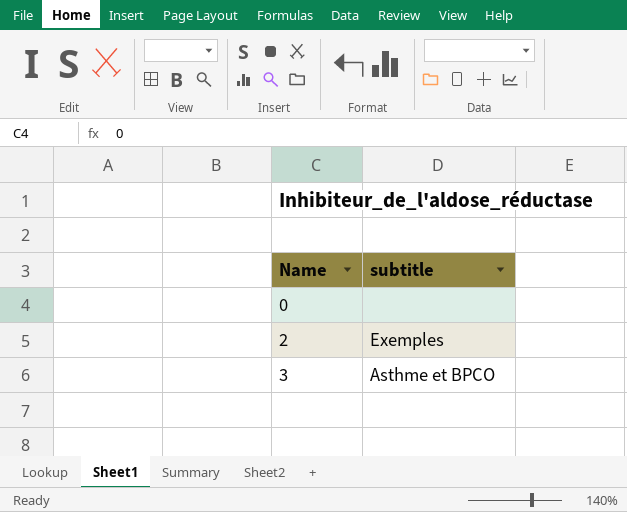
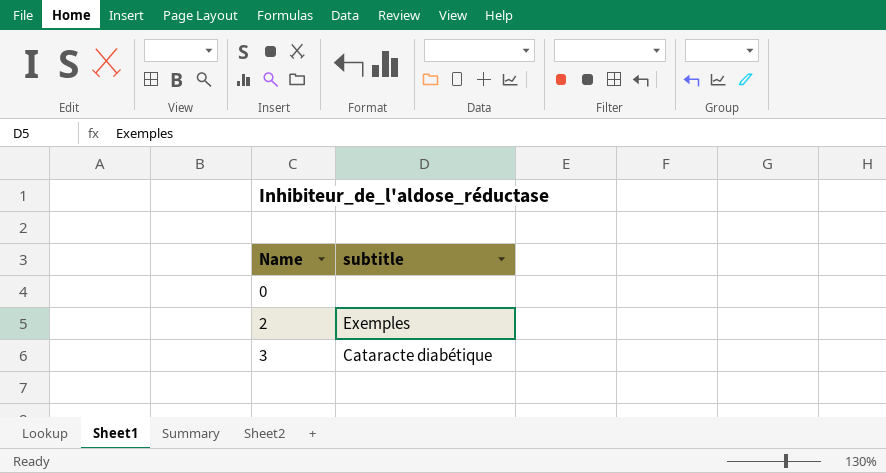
3 | subtitle: Asthme et BPCO -> Cataracte diabétique

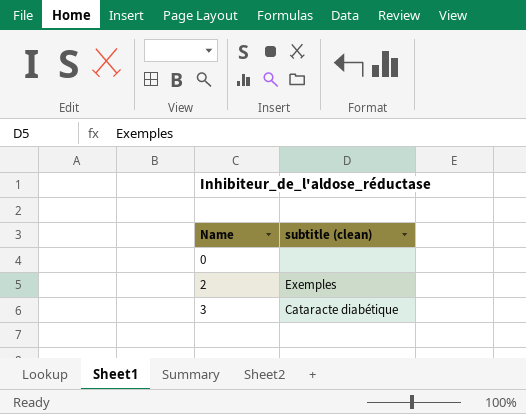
column name: subtitle -> subtitle (clean)

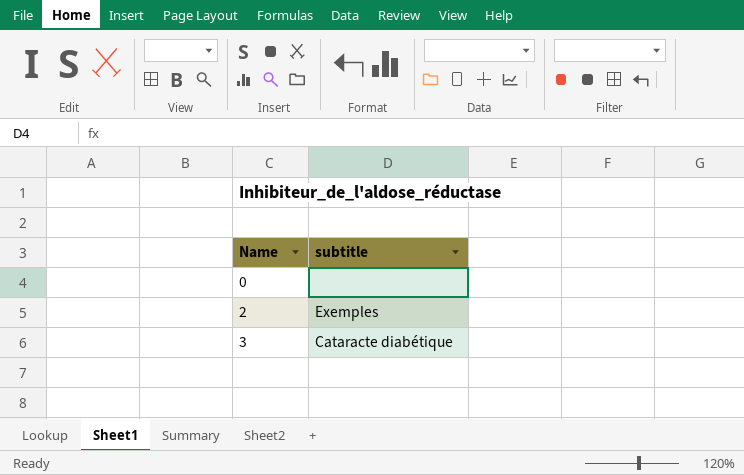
column name: subtitle (clean) -> subtitle

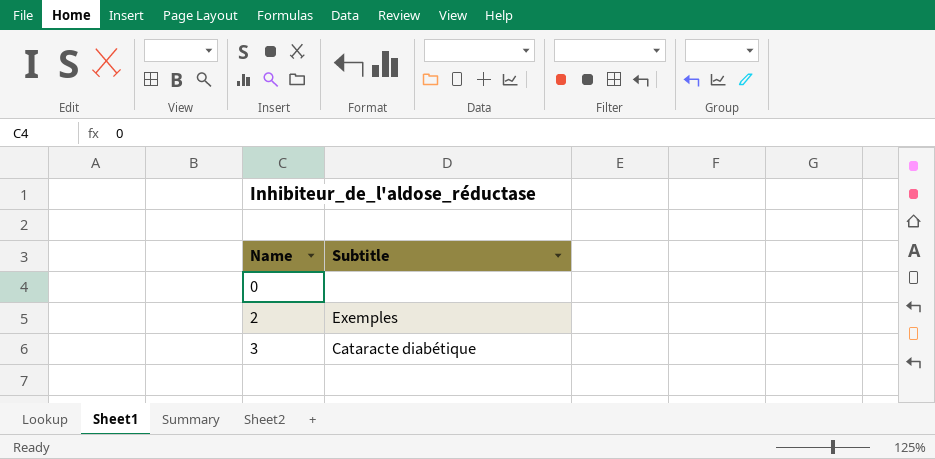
column name: subtitle -> Subtitle

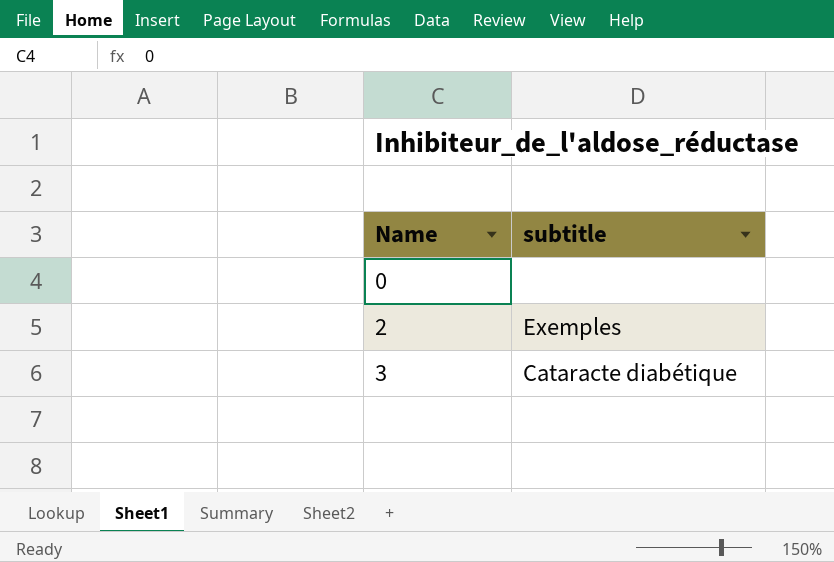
column name: Subtitle -> subtitle

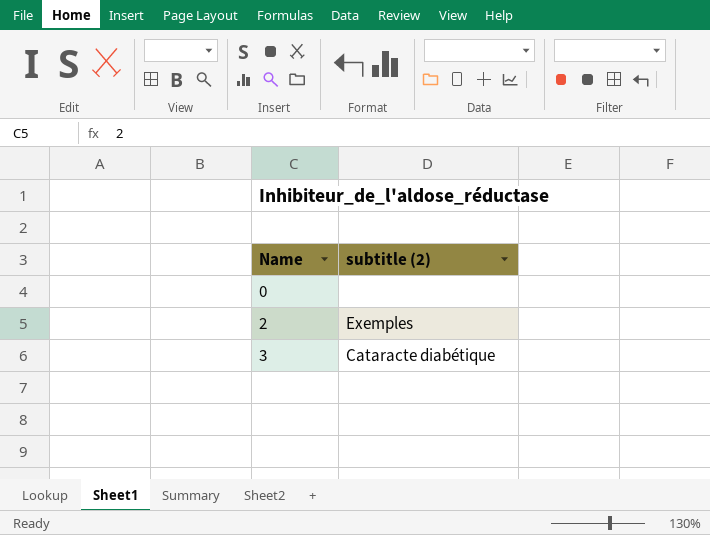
column name: subtitle -> subtitle (2)

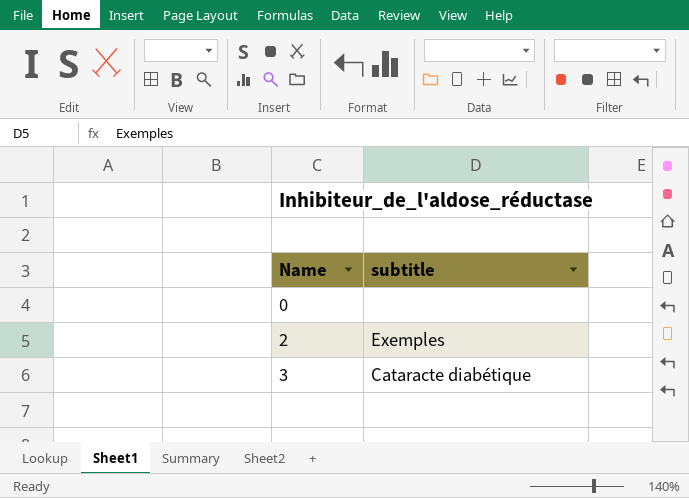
column name: subtitle (2) -> subtitle

